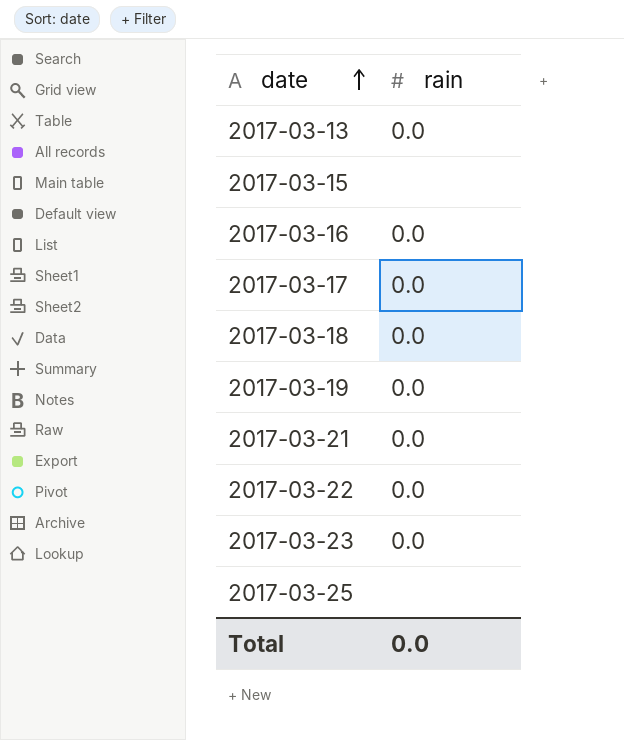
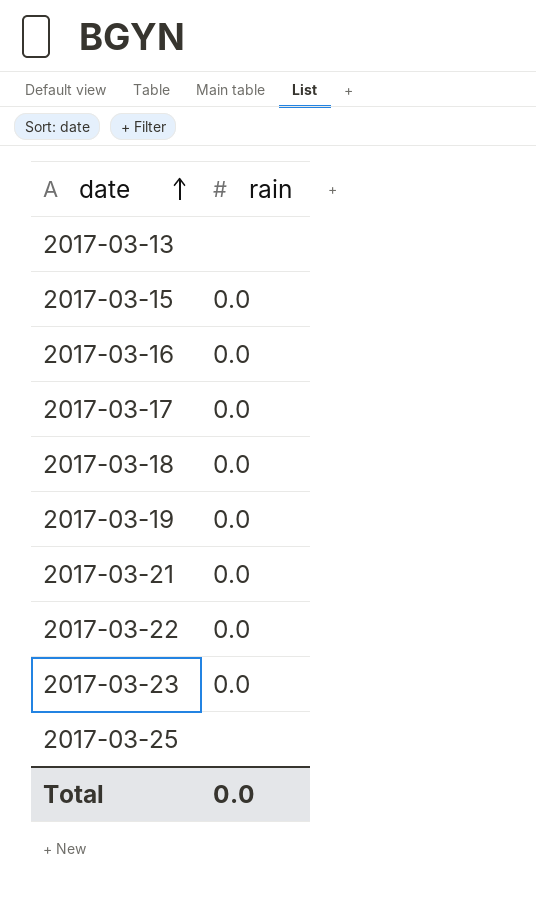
2017-03-13 | rain: 0.0 -> none
2017-03-15 | rain: none -> 0.0

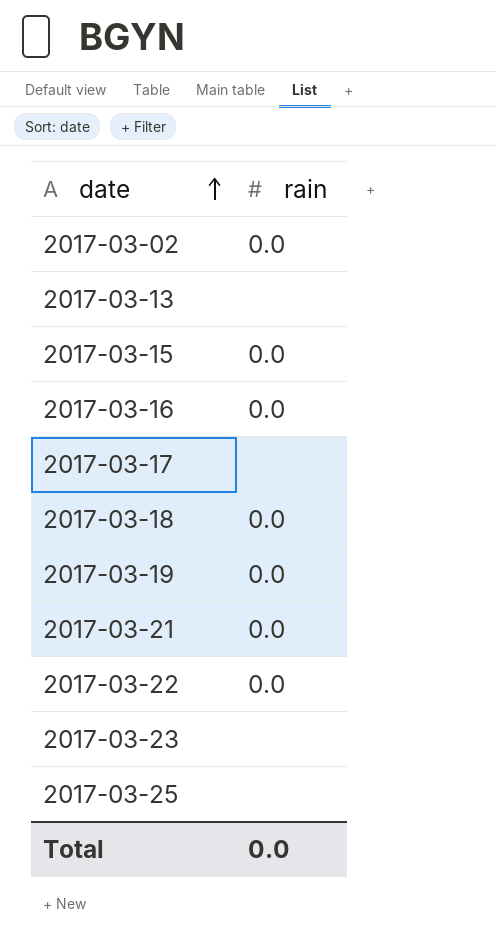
row 2017-03-02: none -> 0.0
2017-03-17 | rain: 0.0 -> none
2017-03-23 | rain: 0.0 -> none

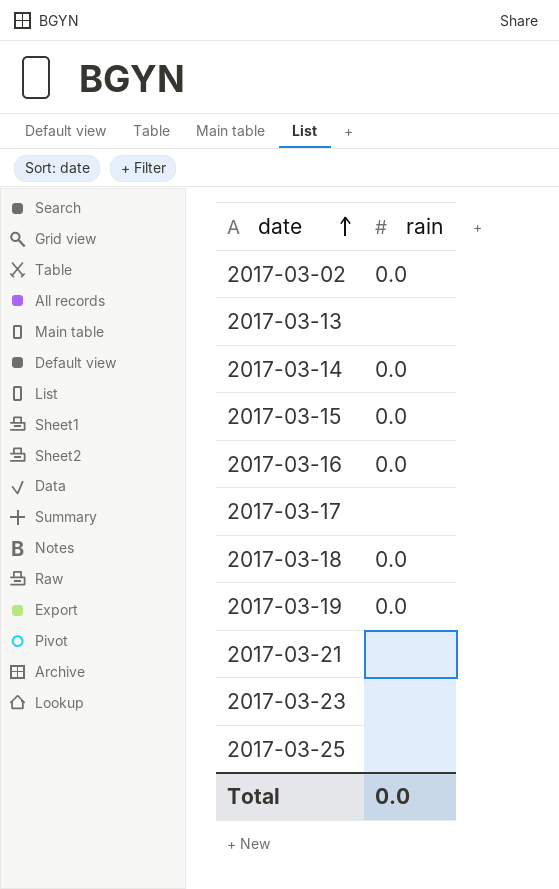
row 2017-03-22: 0.0 -> none
row 2017-03-14: none -> 0.0
2017-03-21 | rain: 0.0 -> none

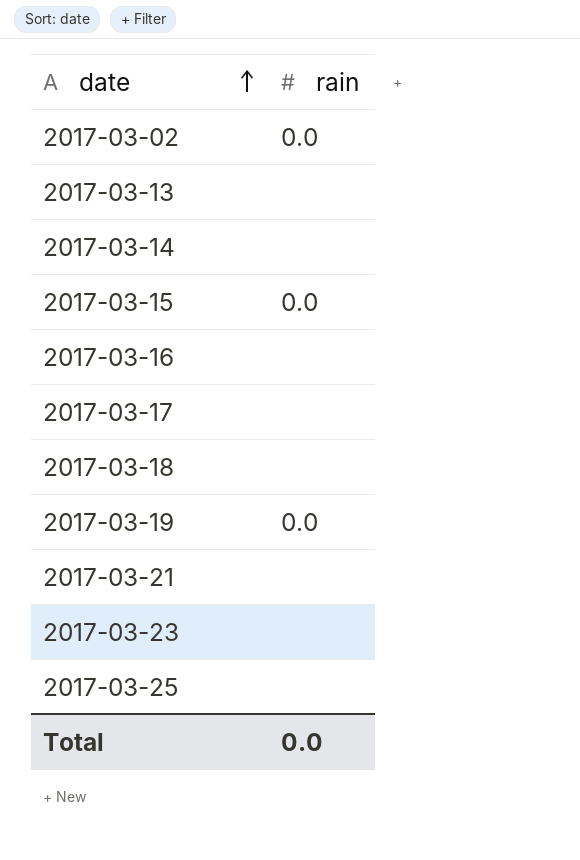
2017-03-14 | rain: 0.0 -> none
2017-03-16 | rain: 0.0 -> none
2017-03-18 | rain: 0.0 -> none

